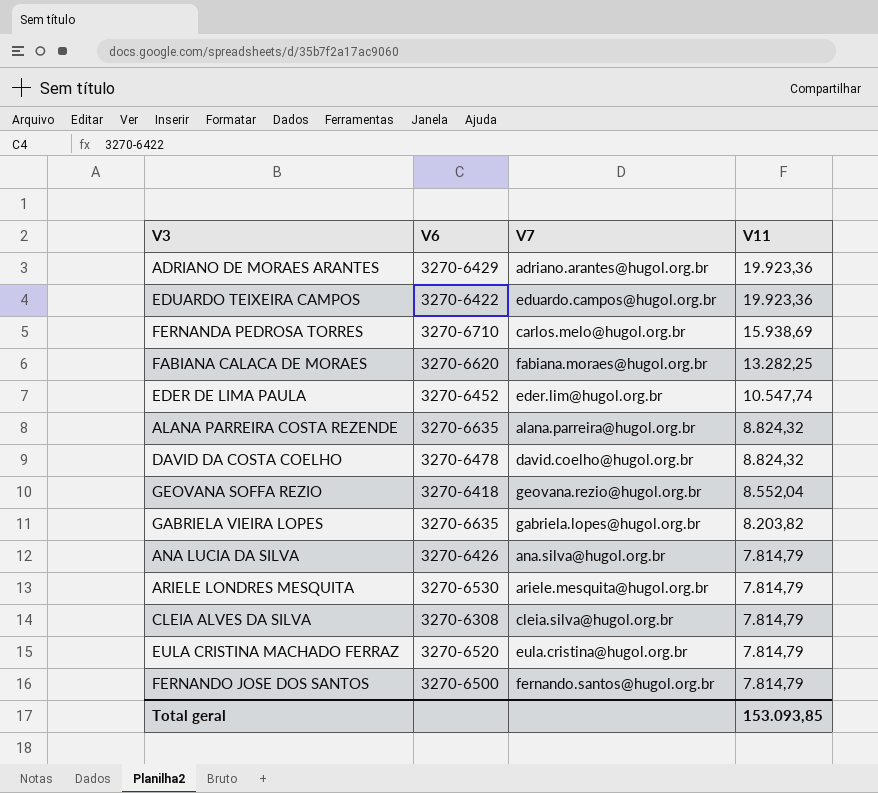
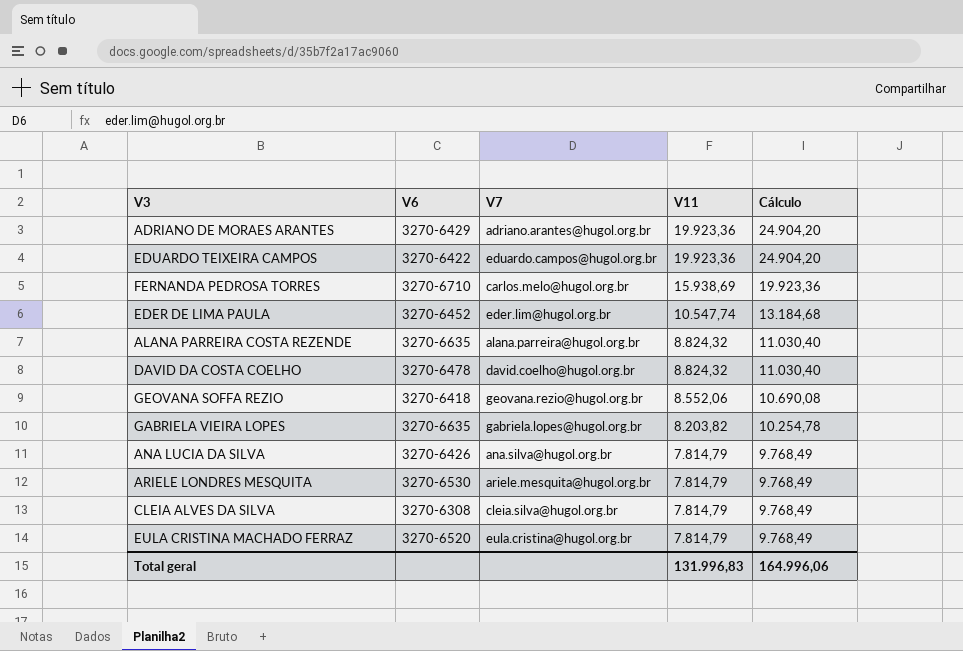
column Cálculo | formula: none -> [V11] * 1,25
row FABIANA CALACA DE MORAES: 3270-6620 | fabiana.moraes@hugol.org.br | 13.282,25 -> none
row FERNANDO JOSE DOS SANTOS: 3270-6500 | fernando.santos@hugol.org.br | 7.814,79 -> none
GEOVANA SOFFA REZIO | V11: 8.552,04 -> 8.552,06
Total geral | V11: 153.093,85 -> 131.996,83

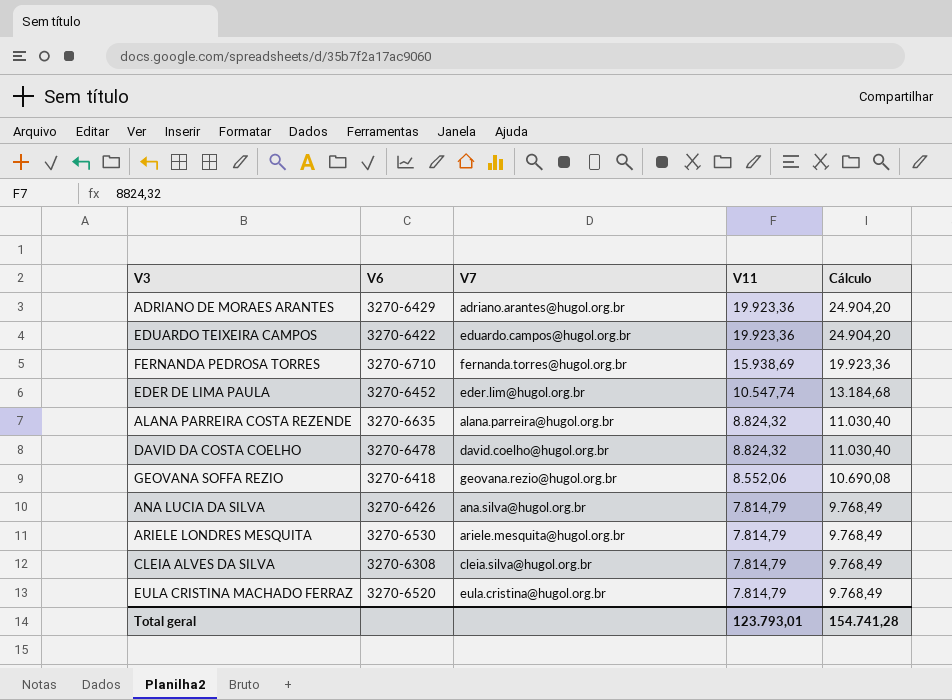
row GABRIELA VIEIRA LOPES: 3270-6635 | gabriela.lopes@hugol.org.br | 8.203,82 | 10.254,78 -> none
FERNANDA PEDROSA TORRES | V7: carlos.melo@hugol.org.br -> fernanda.torres@hugol.org.br
Total geral | V11: 131.996,83 -> 123.793,01
Total geral | Cálculo: 164.996,06 -> 154.741,28

